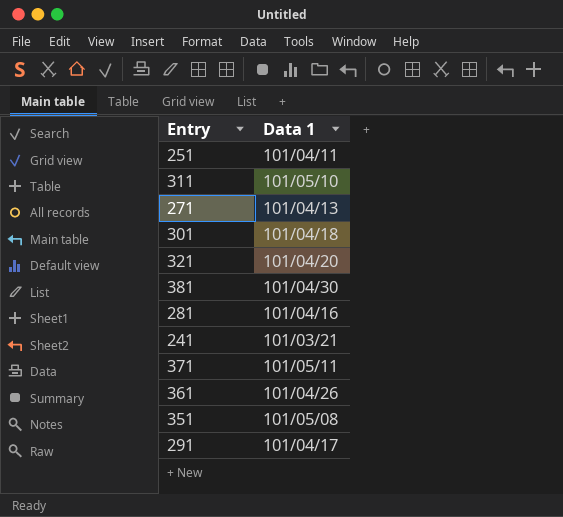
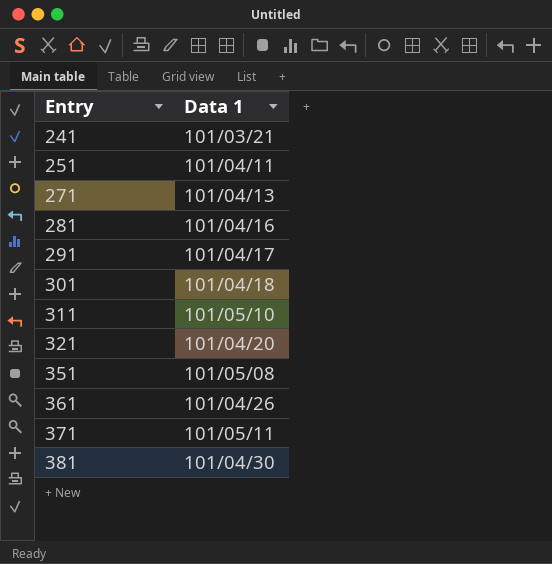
row order: none -> Entry ascending

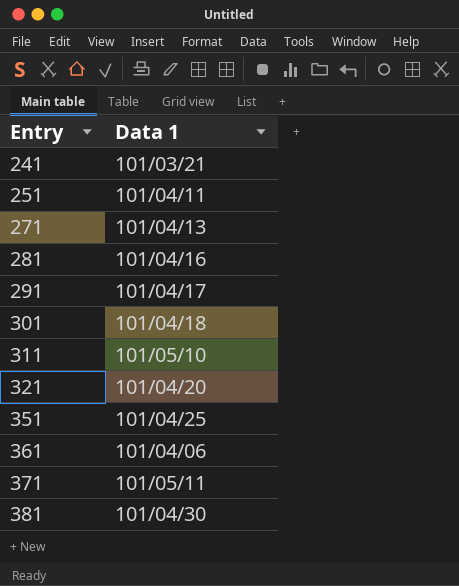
351 | Data 1: 101/05/08 -> 101/04/25
361 | Data 1: 101/04/26 -> 101/04/06

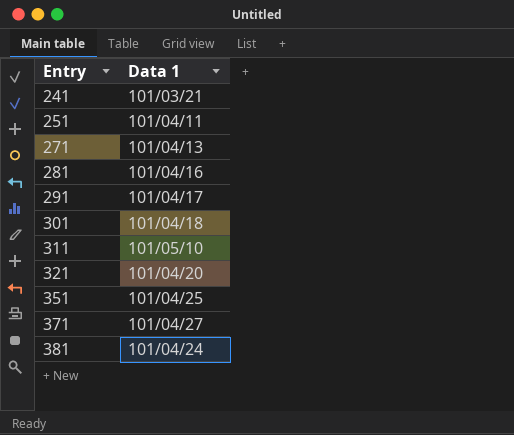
row 361: 101/04/06 -> none
371 | Data 1: 101/05/11 -> 101/04/27
381 | Data 1: 101/04/30 -> 101/04/24

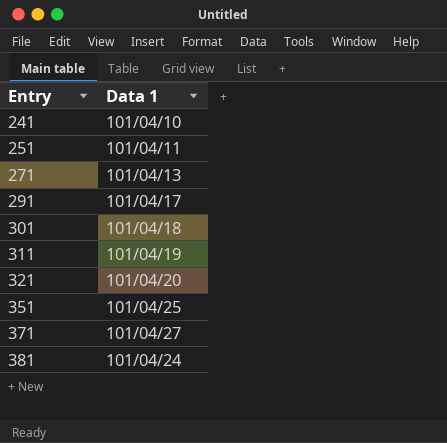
row 281: 101/04/16 -> none
241 | Data 1: 101/03/21 -> 101/04/10
311 | Data 1: 101/05/10 -> 101/04/19

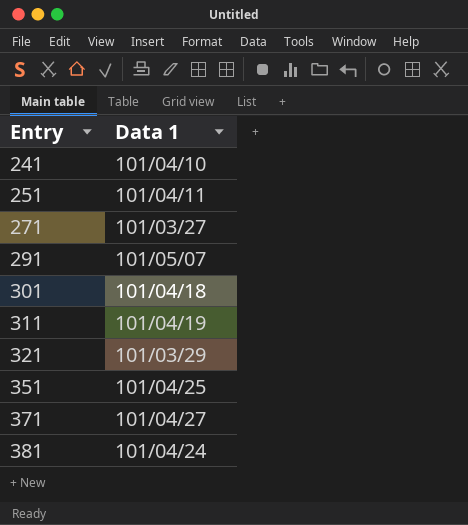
271 | Data 1: 101/04/13 -> 101/03/27
291 | Data 1: 101/04/17 -> 101/05/07
321 | Data 1: 101/04/20 -> 101/03/29

